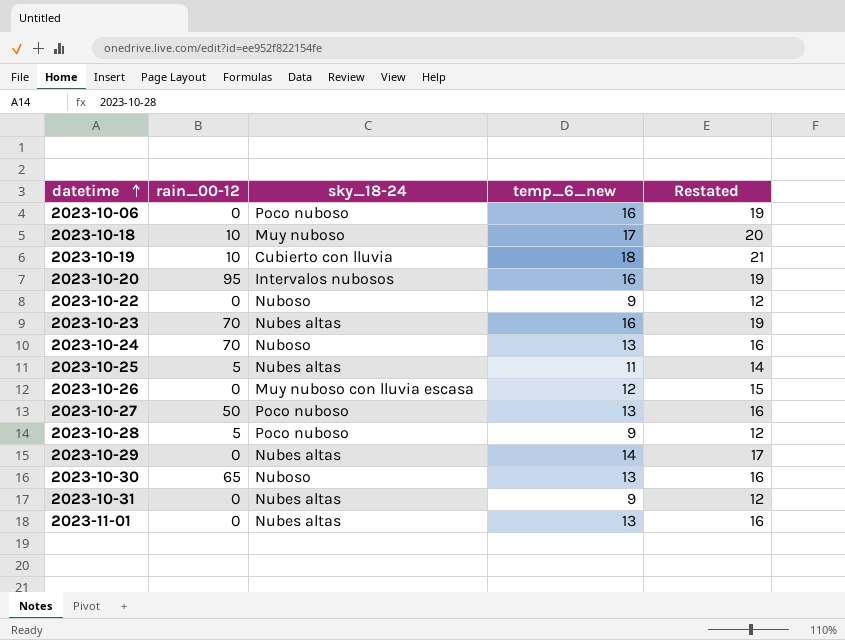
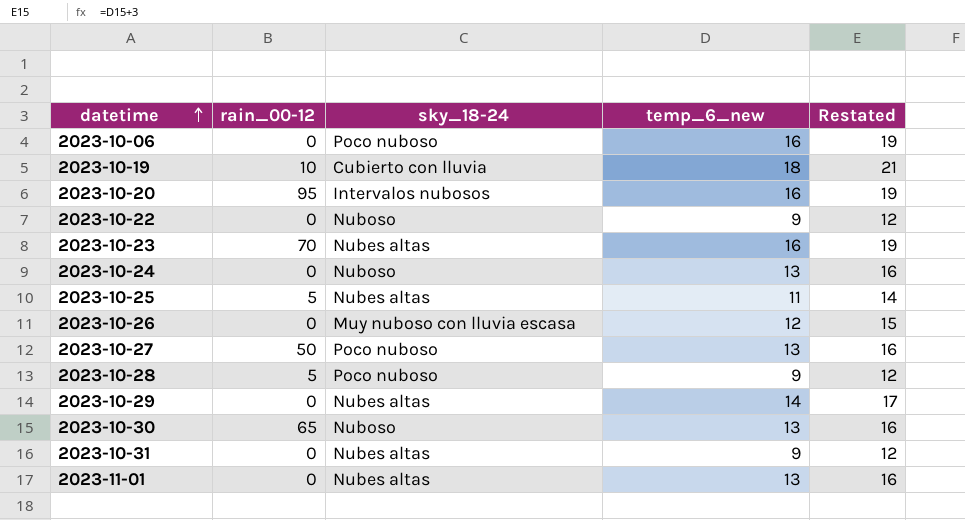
row 2023-10-18: 10 | Muy nuboso | 17 | 20 -> none
2023-10-24 | rain_00-12: 70 -> 0

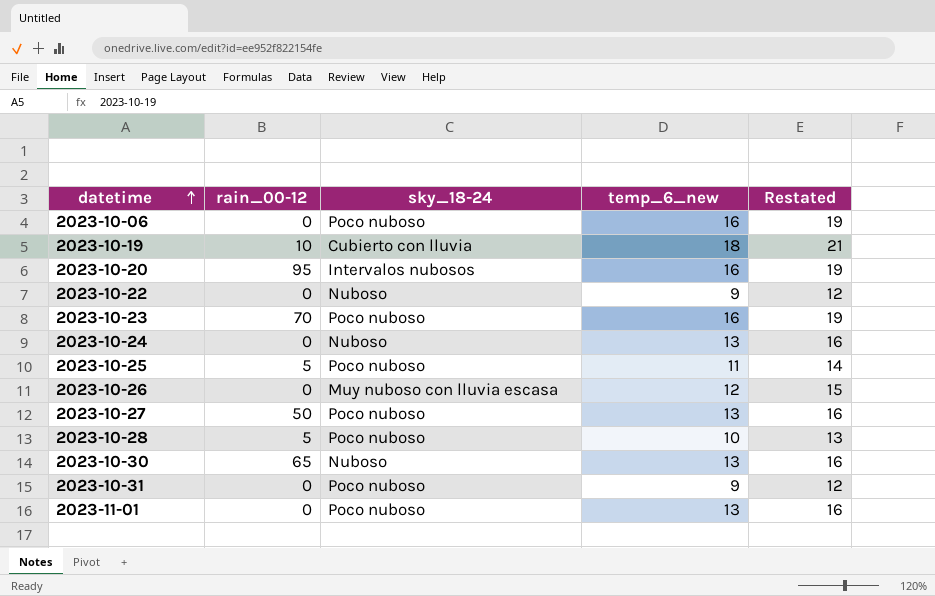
row 2023-10-29: 0 | Nubes altas | 14 | 17 -> none
2023-10-23 | sky_18-24: Nubes altas -> Poco nuboso
2023-10-25 | sky_18-24: Nubes altas -> Poco nuboso
2023-10-28 | temp_6_new: 9 -> 10
2023-10-28 | Restated: 12 -> 13
2023-10-31 | sky_18-24: Nubes altas -> Poco nuboso
2023-11-01 | sky_18-24: Nubes altas -> Poco nuboso

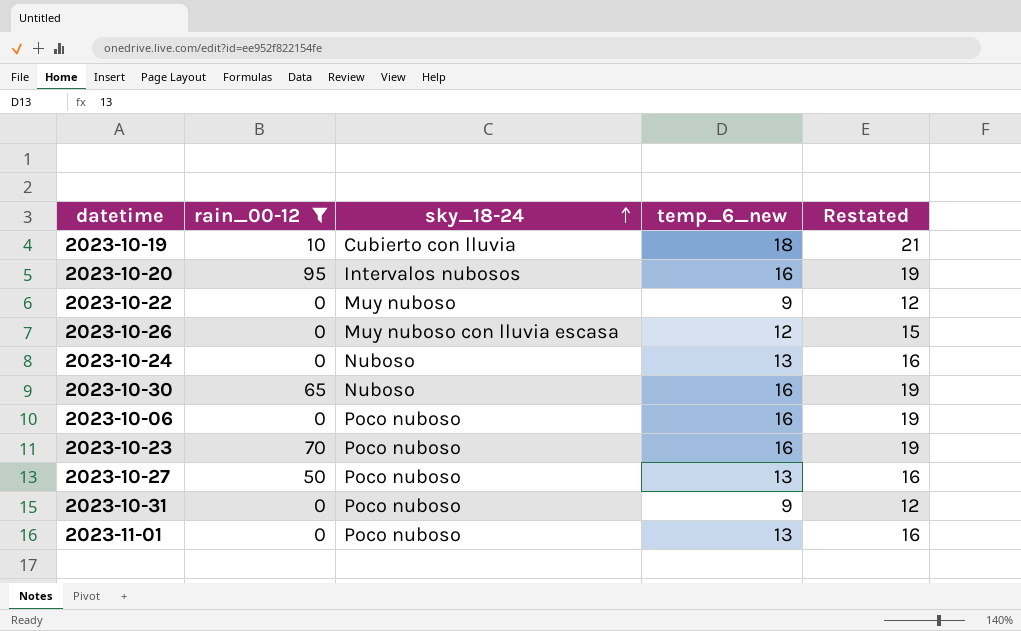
filter: none -> rain_00-12 != 5
row order: datetime ascending -> sky_18-24 ascending
2023-10-22 | sky_18-24: Nuboso -> Muy nuboso
2023-10-30 | temp_6_new: 13 -> 16
2023-10-30 | Restated: 16 -> 19

